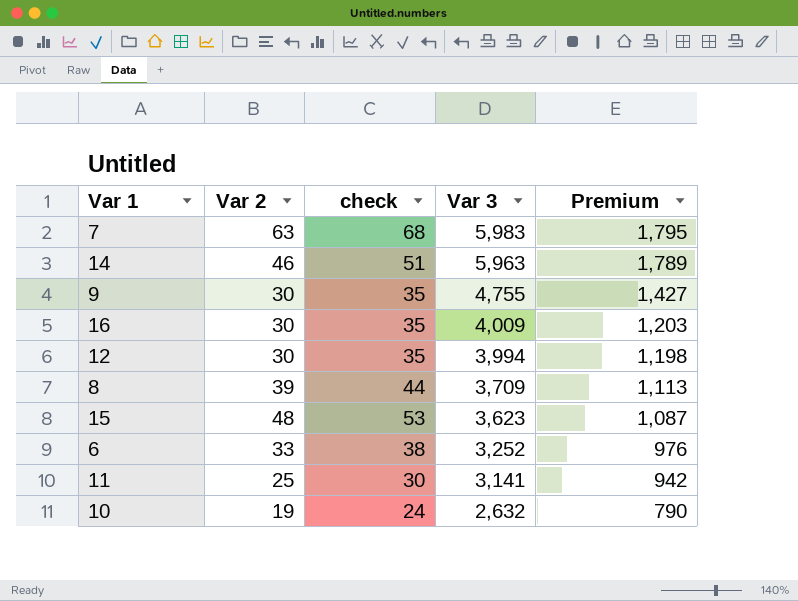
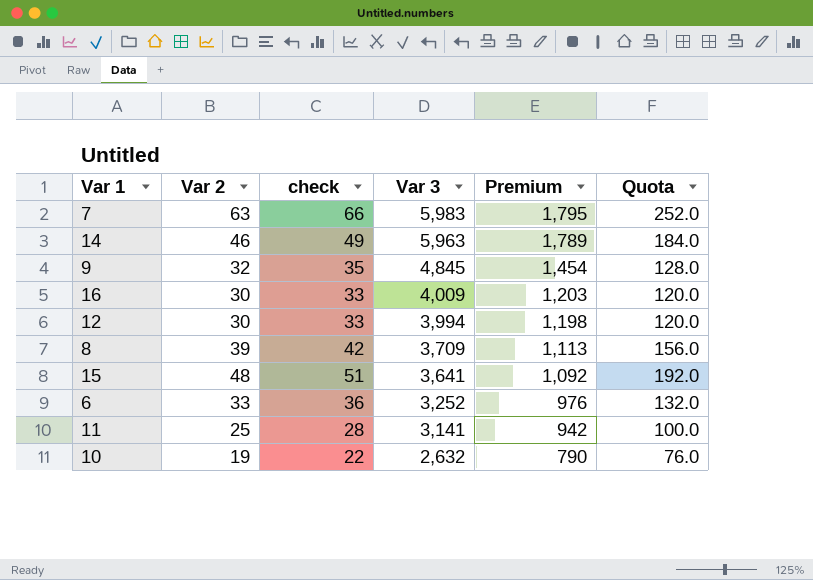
column check | formula: [Var 2] + 5 -> [Var 2] + 3
column Quota | formula: none -> [Var 2] * 4
9 | Var 2: 30 -> 32
9 | Var 3: 4,755 -> 4,845
9 | Premium: 1,427 -> 1,454
15 | Var 3: 3,623 -> 3,641
15 | Premium: 1,087 -> 1,092

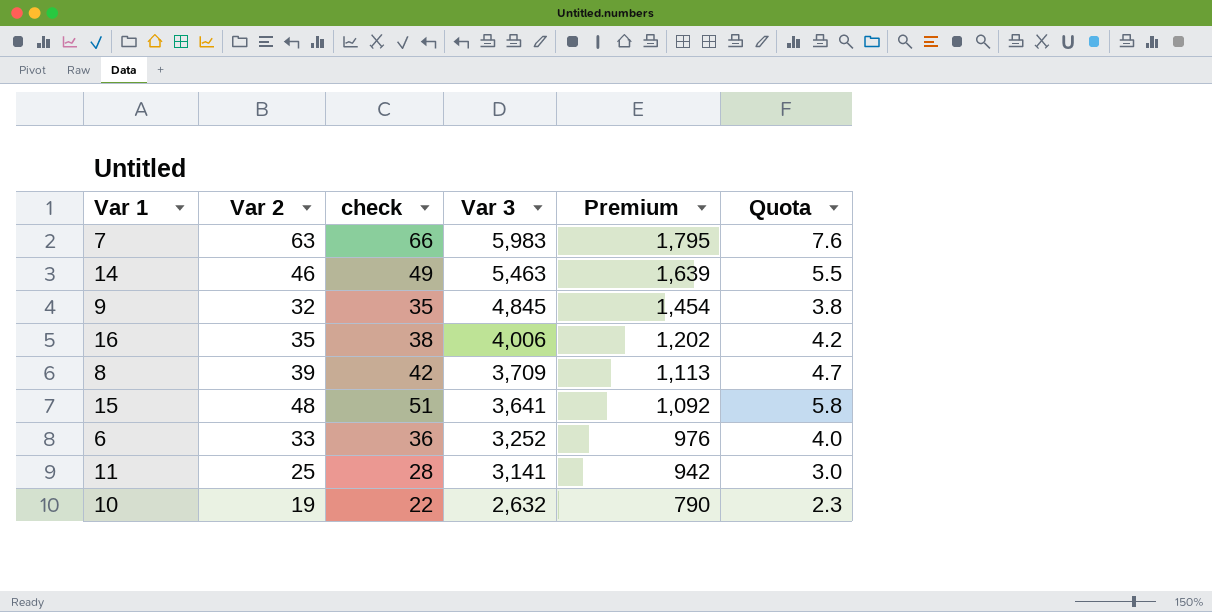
column Quota | formula: [Var 2] * 4 -> [Var 2] * 0.12
row 12: 30 | 33 | 3,994 | 1,198 | 120.0 -> none
14 | Var 3: 5,963 -> 5,463
14 | Premium: 1,789 -> 1,639
16 | Var 2: 30 -> 35
16 | check: 33 -> 38
16 | Var 3: 4,009 -> 4,006
16 | Premium: 1,203 -> 1,202

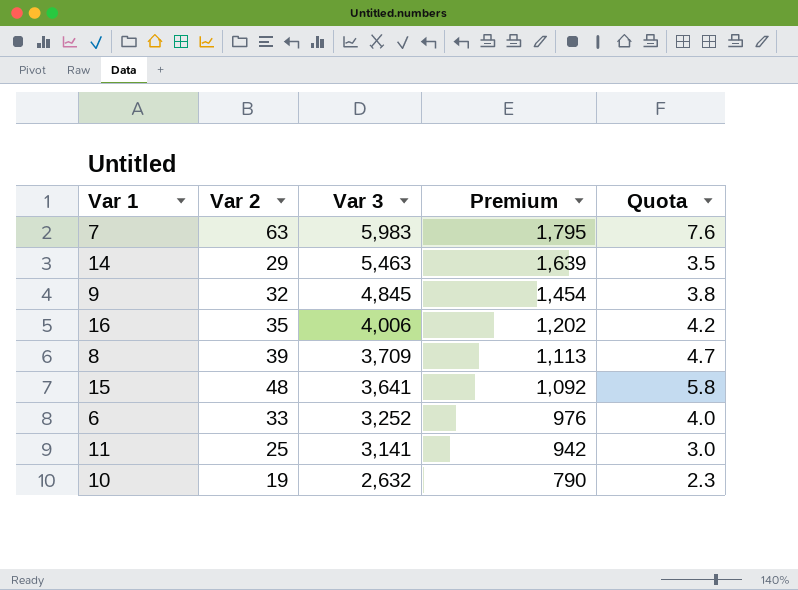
column check | formula: [Var 2] + 3 -> none
14 | Var 2: 46 -> 29
14 | Quota: 5.5 -> 3.5

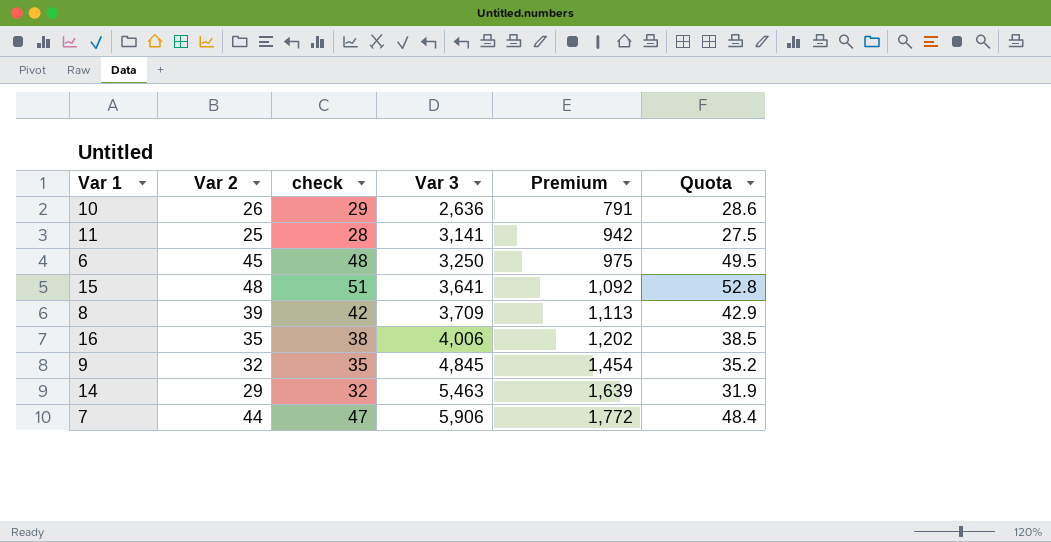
row order: Var 3 descending -> Var 3 ascending
column check | formula: none -> [Var 2] + 3
column Quota | formula: [Var 2] * 0.12 -> [Var 2] * 1.1
10 | Var 2: 19 -> 26
10 | Var 3: 2,632 -> 2,636
10 | Premium: 790 -> 791
6 | Var 2: 33 -> 45
6 | Var 3: 3,252 -> 3,250
6 | Premium: 976 -> 975
7 | Var 2: 63 -> 44
7 | Var 3: 5,983 -> 5,906
7 | Premium: 1,795 -> 1,772

